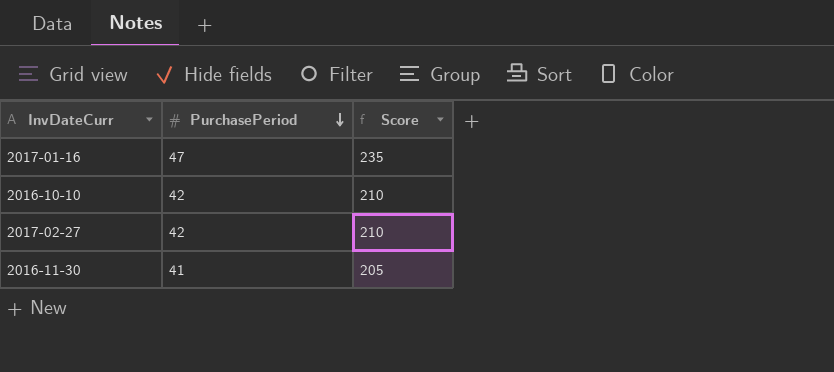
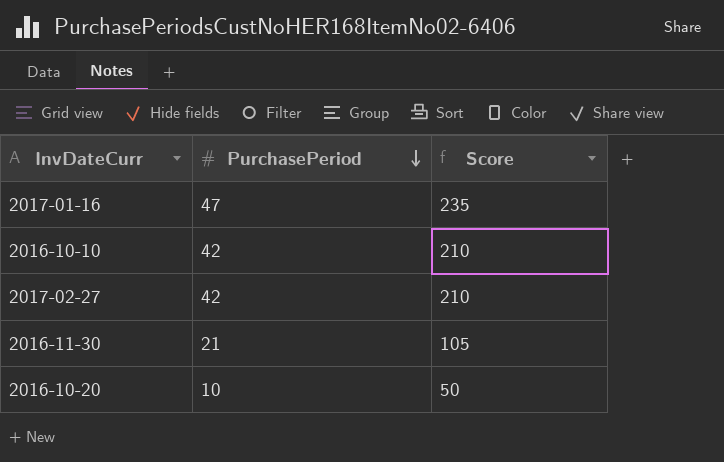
2016-11-30 | PurchasePeriod: 41 -> 21
2016-11-30 | Score: 205 -> 105
row 2016-10-20: none -> 10 | 50

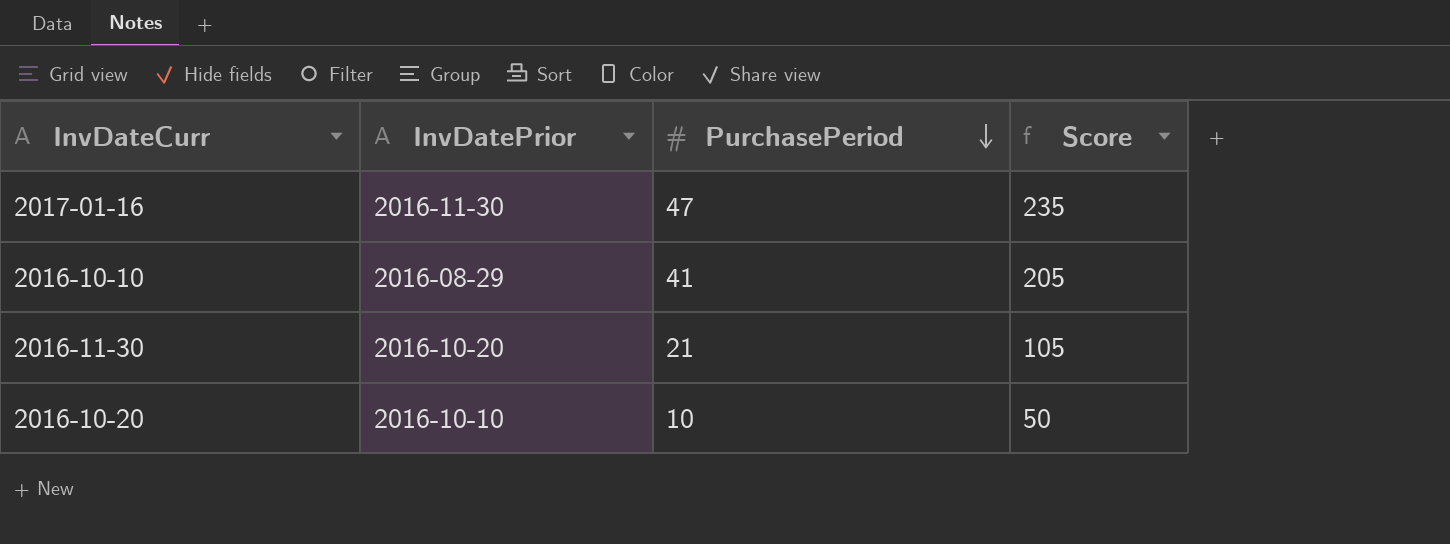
column InvDatePrior | position: none -> 2
row 2017-02-27: 42 | 210 -> none
2016-10-10 | PurchasePeriod: 42 -> 41
2016-10-10 | Score: 210 -> 205

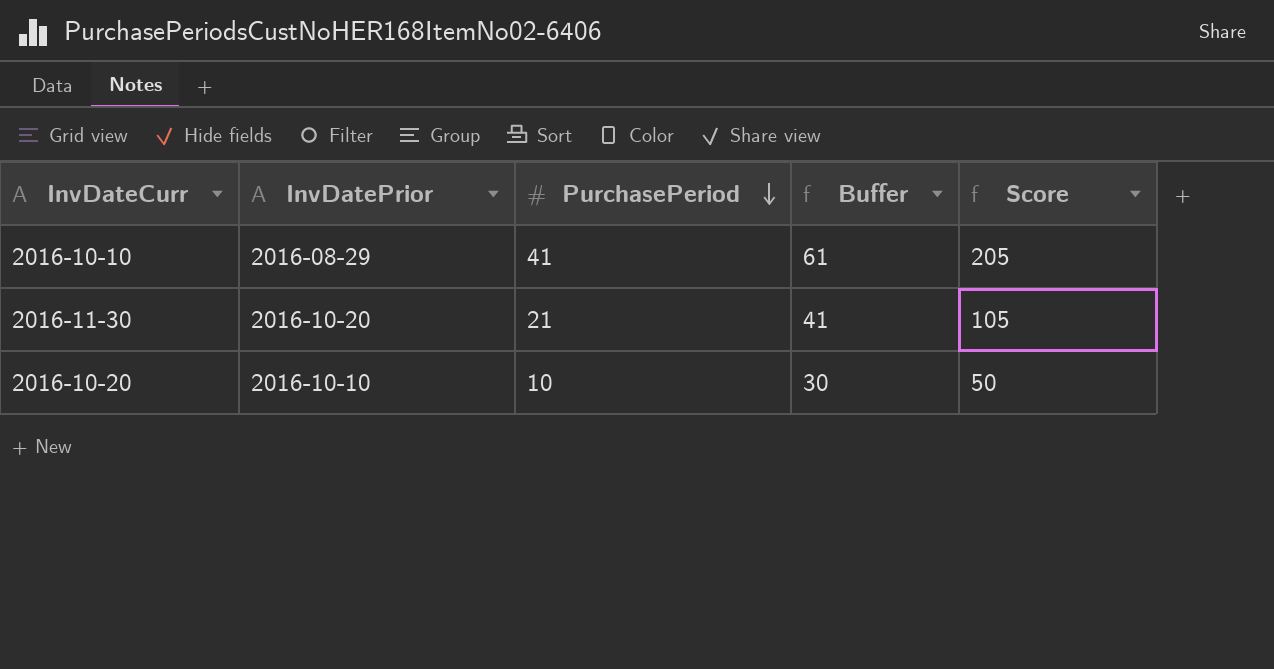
column Buffer | formula: none -> [PurchasePeriod] + 20
row 2017-01-16: 2016-11-30 | 47 | 235 -> none

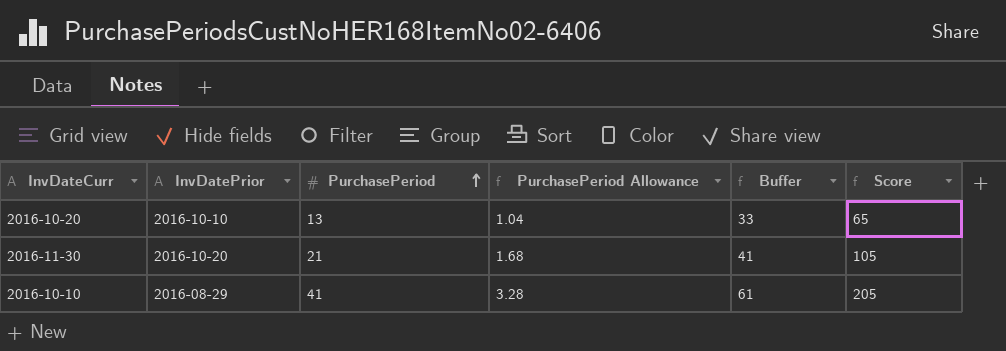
row order: PurchasePeriod descending -> PurchasePeriod ascending
column PurchasePeriod Allowance | formula: none -> [PurchasePeriod] * 0.08
2016-10-20 | PurchasePeriod: 10 -> 13
2016-10-20 | Buffer: 30 -> 33
2016-10-20 | Score: 50 -> 65

